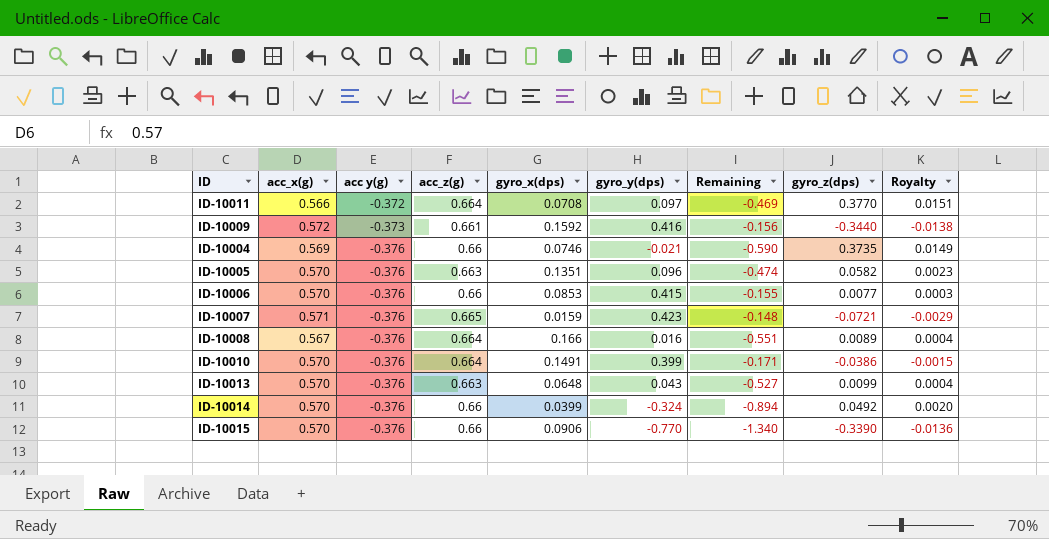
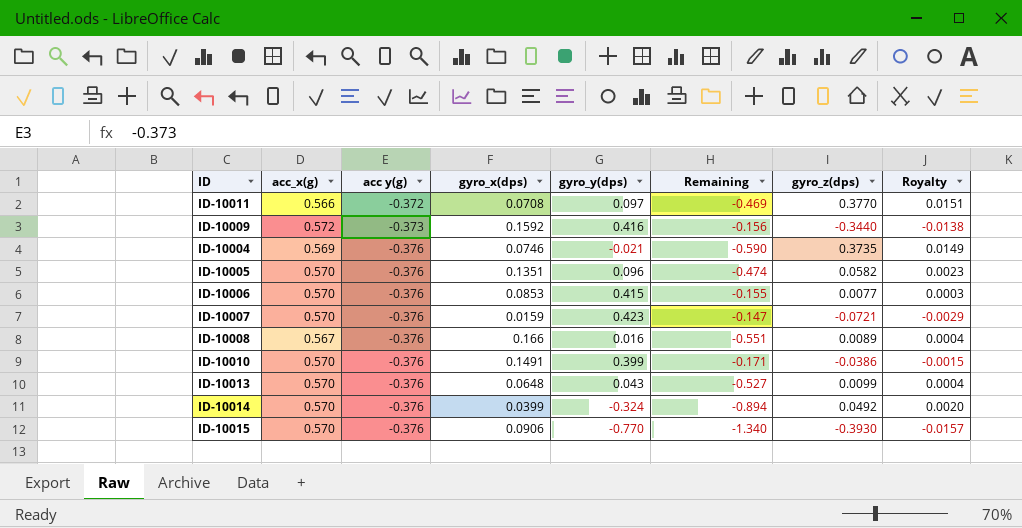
column acc_z(g) | position: 4 -> none
ID-10007 | acc_x(g): 0.571 -> 0.570
ID-10007 | Remaining: -0.148 -> -0.147
ID-10015 | gyro_z(dps): -0.3390 -> -0.3930
ID-10015 | Royalty: -0.0136 -> -0.0157

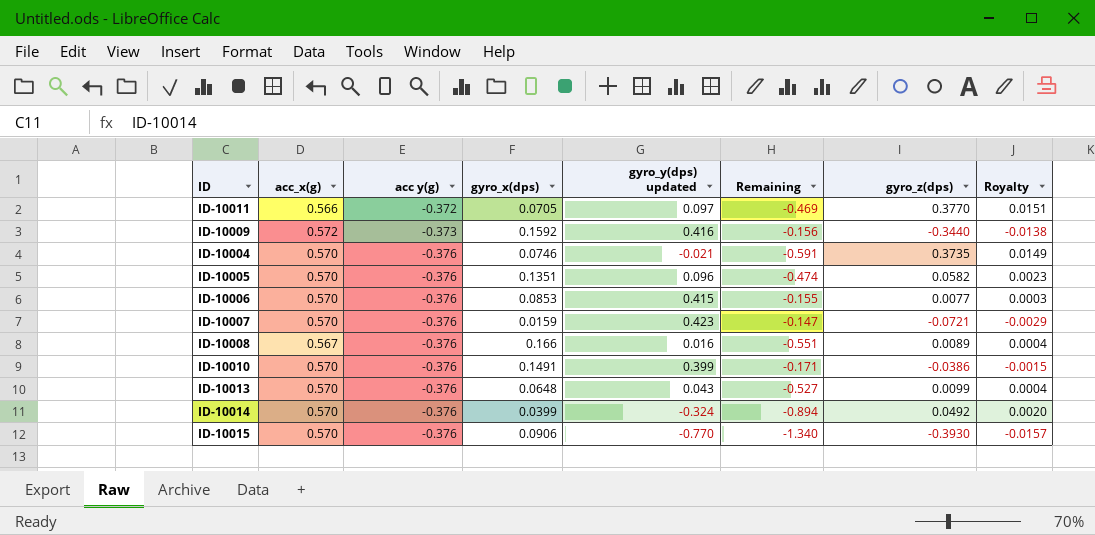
column name: gyro_y(dps) -> gyro_y(dps) updated
ID-10011 | gyro_x(dps): 0.0708 -> 0.0705
ID-10004 | acc_x(g): 0.569 -> 0.570
ID-10004 | Remaining: -0.590 -> -0.591

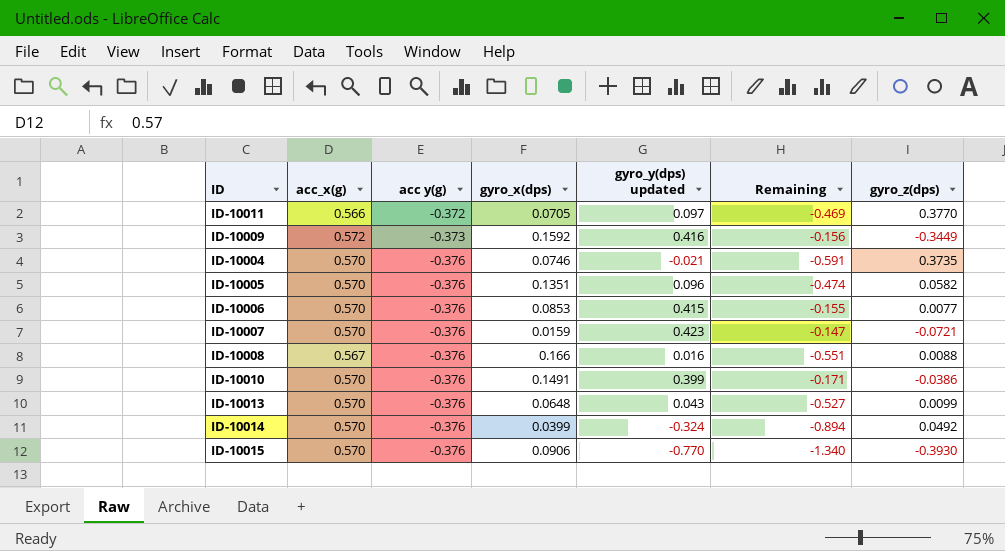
column Royalty | formula: [gyro_z(dps)] * 0.04 -> none
ID-10009 | gyro_z(dps): -0.3440 -> -0.3449
ID-10008 | gyro_z(dps): 0.0089 -> 0.0088

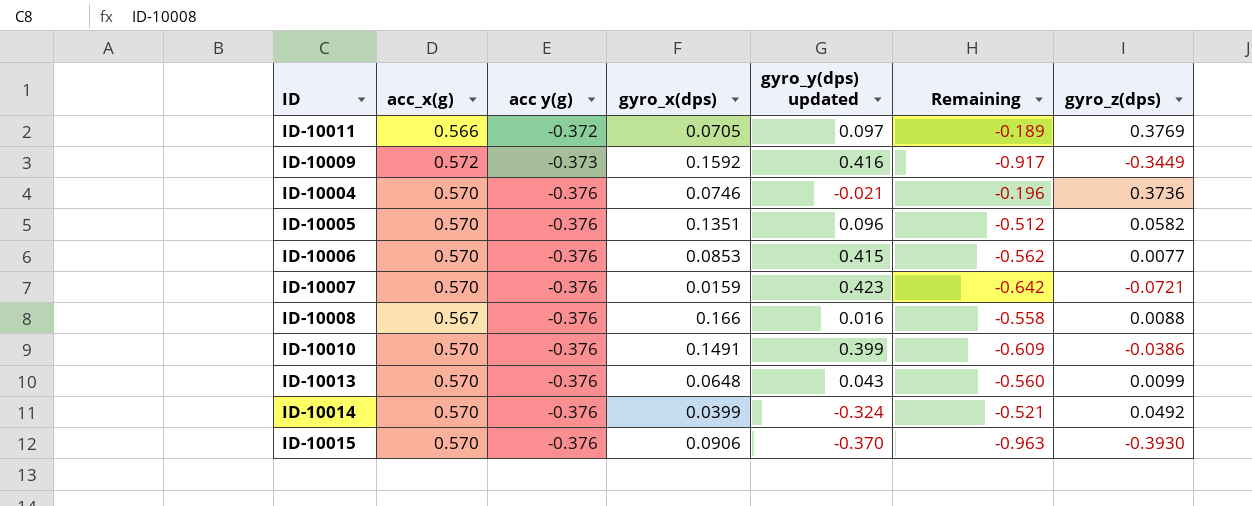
column Remaining | formula: [gyro_y(dps) updated] - [acc_x(g)] -> [gyro_z(dps)] - [acc_x(g)]
ID-10011 | gyro_z(dps): 0.3770 -> 0.3769
ID-10004 | gyro_z(dps): 0.3735 -> 0.3736
ID-10015 | gyro_y(dps) updated: -0.770 -> -0.370

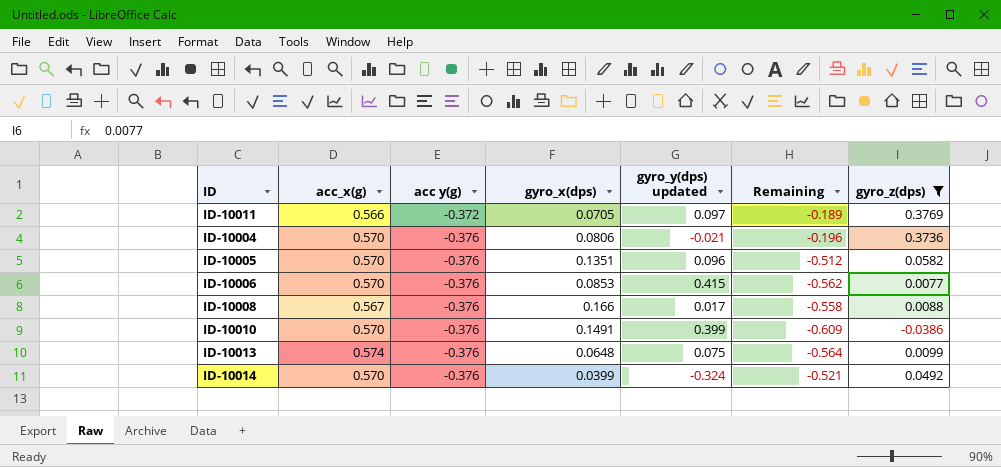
filter: none -> gyro_z(dps) >= -0.0386
ID-10004 | gyro_x(dps): 0.0746 -> 0.0806
ID-10008 | gyro_y(dps) updated: 0.016 -> 0.017
ID-10013 | acc_x(g): 0.570 -> 0.574
ID-10013 | gyro_y(dps) updated: 0.043 -> 0.075
ID-10013 | Remaining: -0.560 -> -0.564

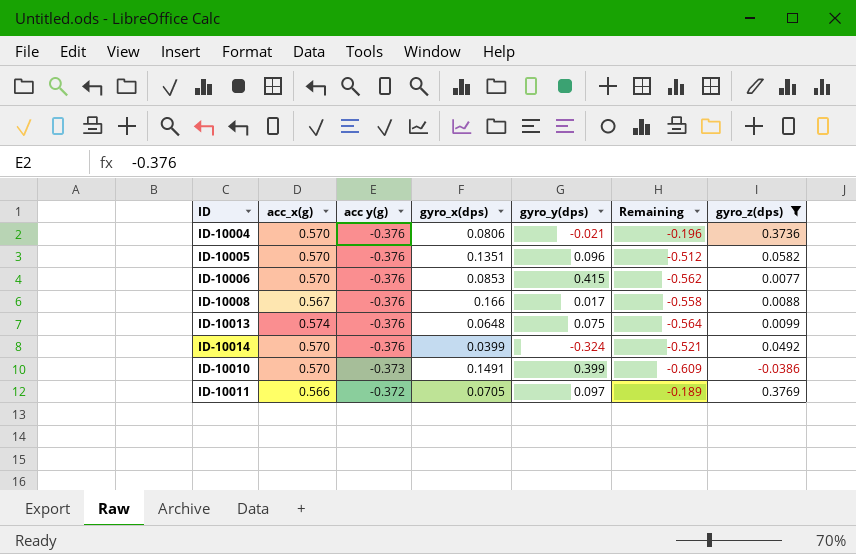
row order: acc y(g) descending -> acc y(g) ascending
column name: gyro_y(dps) updated -> gyro_y(dps)
ID-10010 | acc y(g): -0.376 -> -0.373

